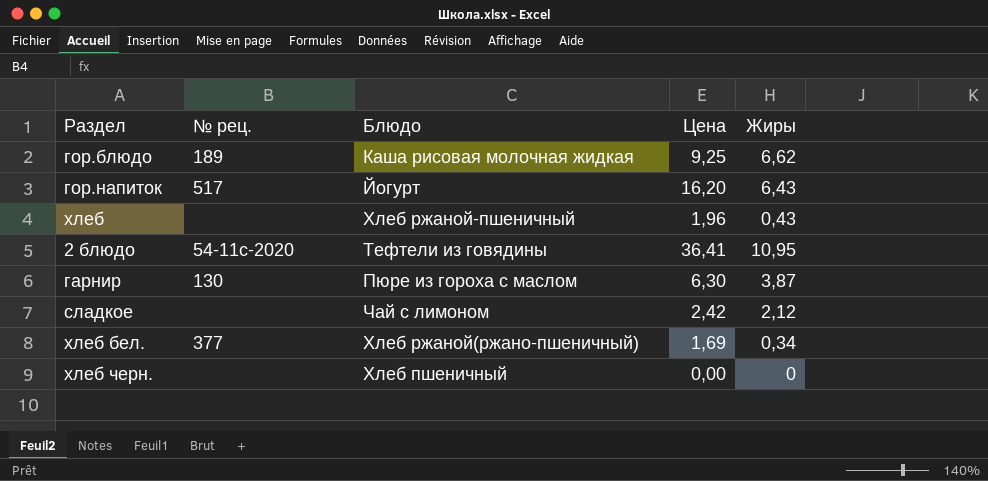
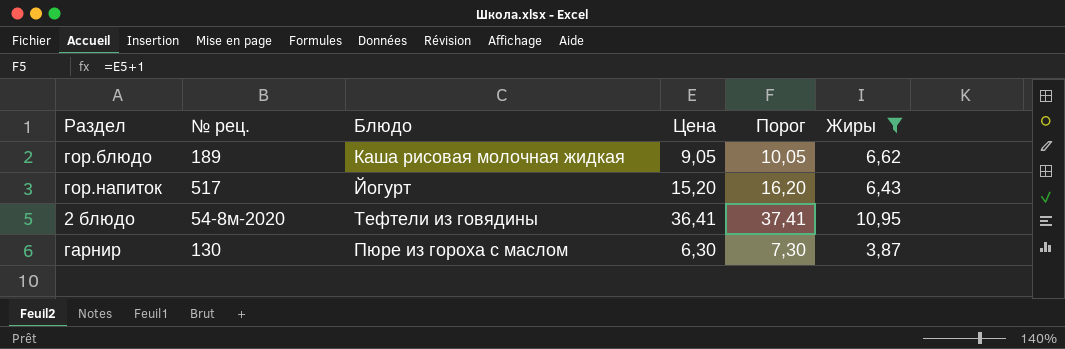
filter: none -> Жиры >= 3,87
column Порог | formula: none -> [Цена] + 1
гор.блюдо | Цена: 9,25 -> 9,05
гор.напиток | Цена: 16,20 -> 15,20
2 блюдо | № рец.: 54-11с-2020 -> 54-8м-2020

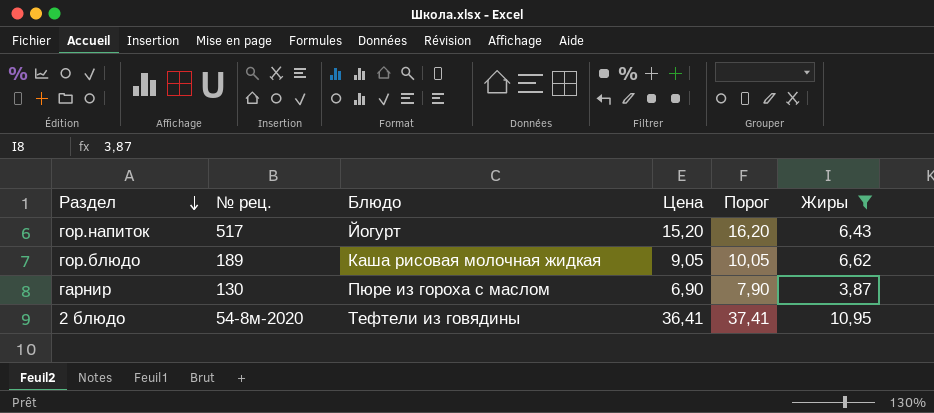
row order: none -> Раздел descending
гарнир | Цена: 6,30 -> 6,90
гарнир | Порог: 7,30 -> 7,90

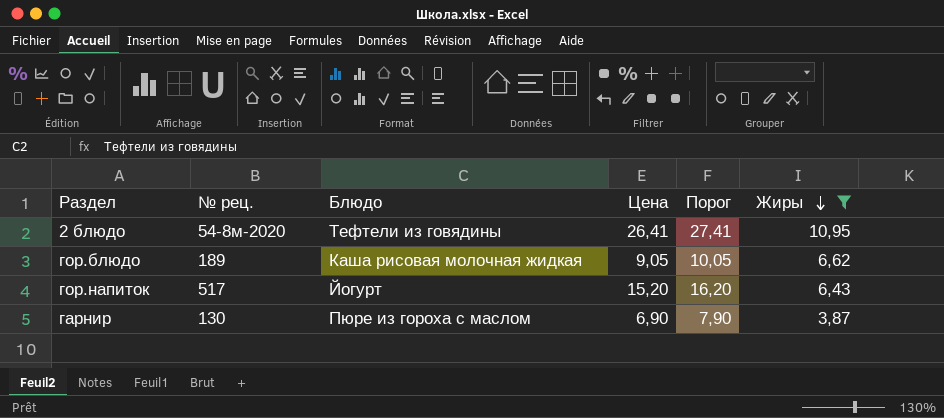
row order: Раздел descending -> Жиры descending
2 блюдо | Цена: 36,41 -> 26,41
2 блюдо | Порог: 37,41 -> 27,41

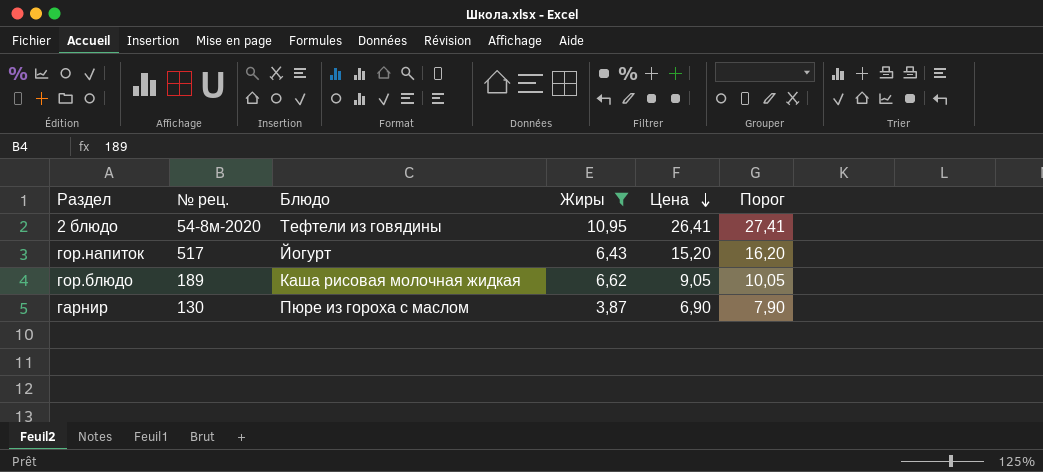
row order: Жиры descending -> Цена descending
column Жиры | position: 6 -> 4

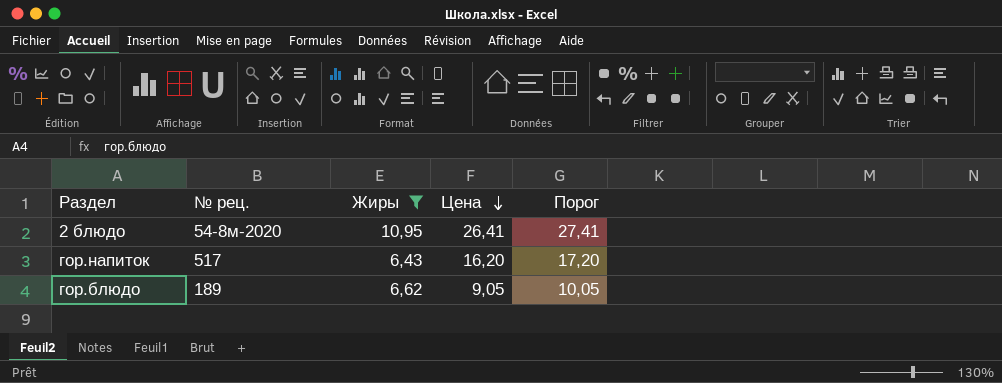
column Блюдо | position: 3 -> none
row гарнир: 130 | Пюре из гороха с маслом | 3,87 | 6,90 | 7,90 -> none
гор.напиток | Цена: 15,20 -> 16,20
гор.напиток | Порог: 16,20 -> 17,20

